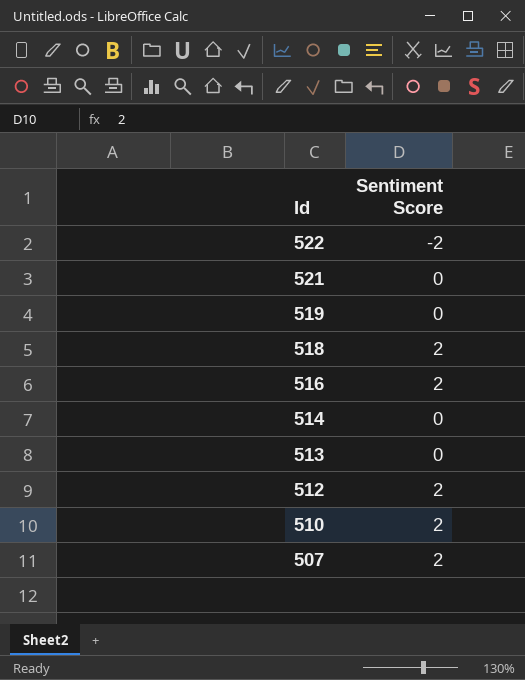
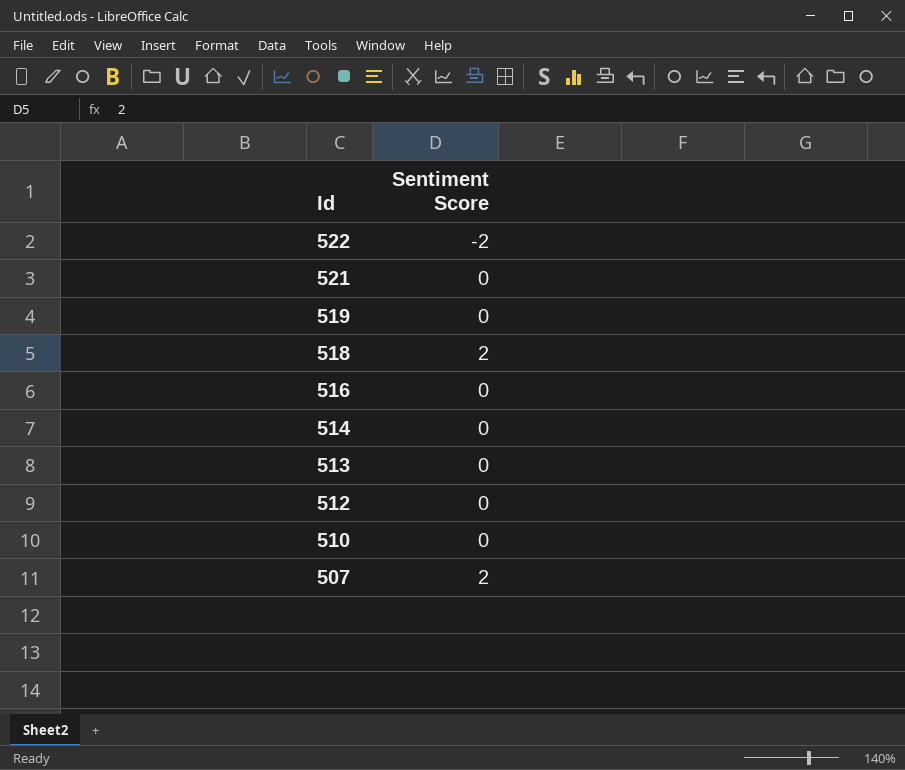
516 | Sentiment Score: 2 -> 0
512 | Sentiment Score: 2 -> 0
510 | Sentiment Score: 2 -> 0

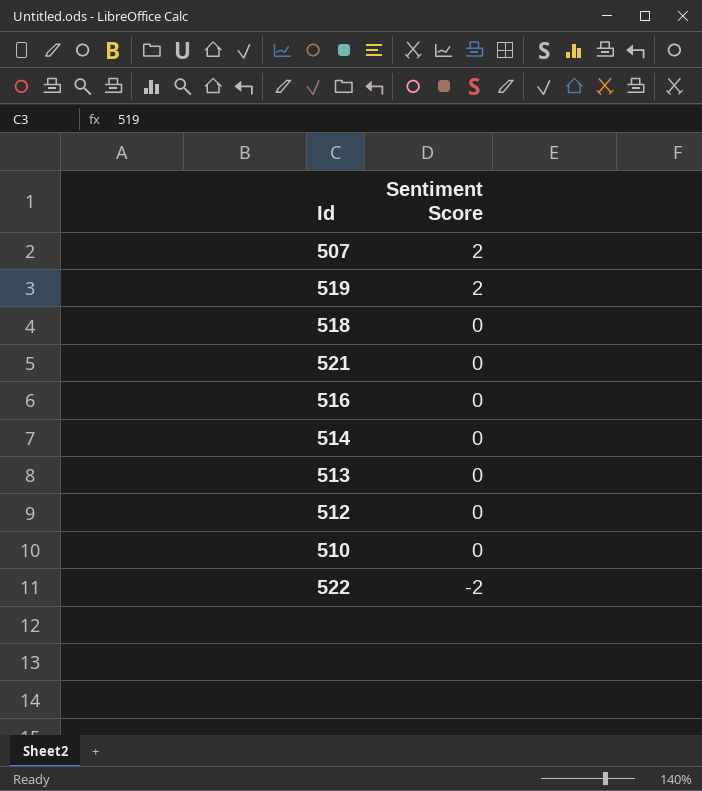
row order: Id descending -> Sentiment Score descending
519 | Sentiment Score: 0 -> 2
518 | Sentiment Score: 2 -> 0

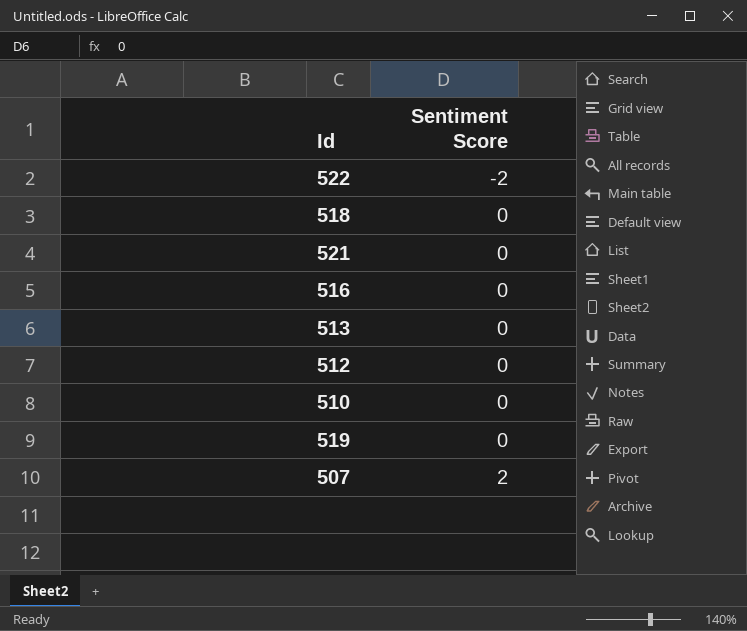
row order: Sentiment Score descending -> Sentiment Score ascending
row 514: 0 -> none
519 | Sentiment Score: 2 -> 0

